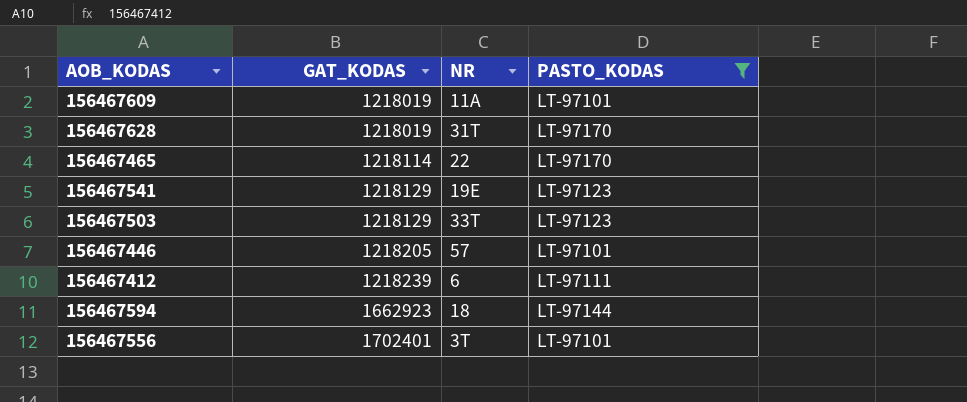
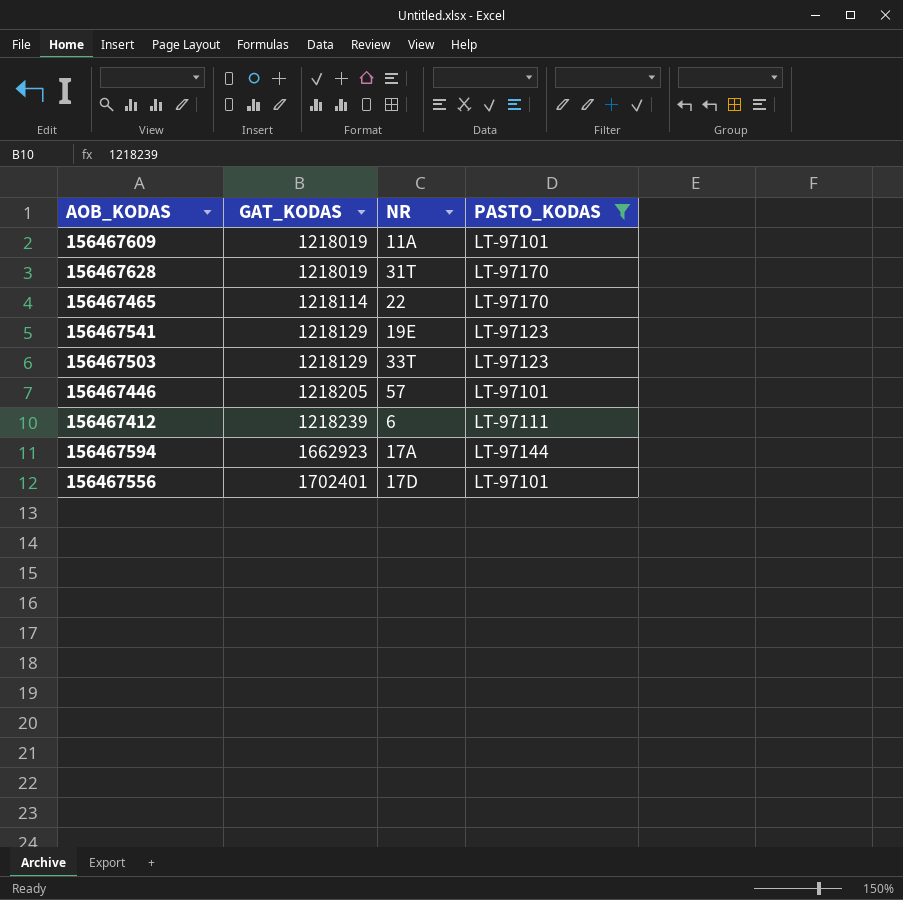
156467594 | NR: 18 -> 17A
156467556 | NR: 3T -> 17D

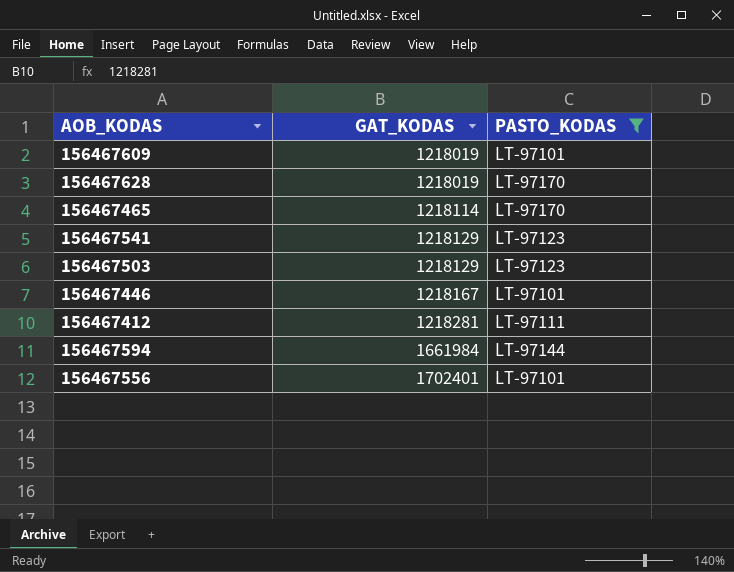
column NR | position: 3 -> none
156467446 | GAT_KODAS: 1218205 -> 1218167
156467412 | GAT_KODAS: 1218239 -> 1218281
156467594 | GAT_KODAS: 1662923 -> 1661984

